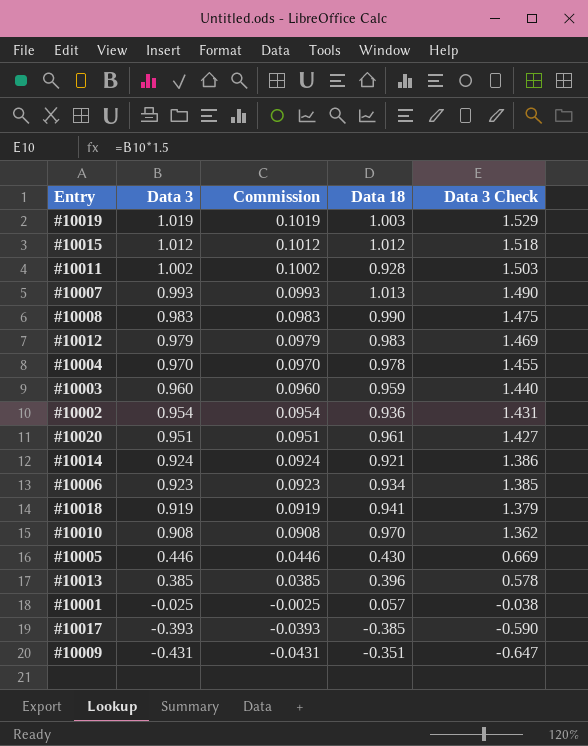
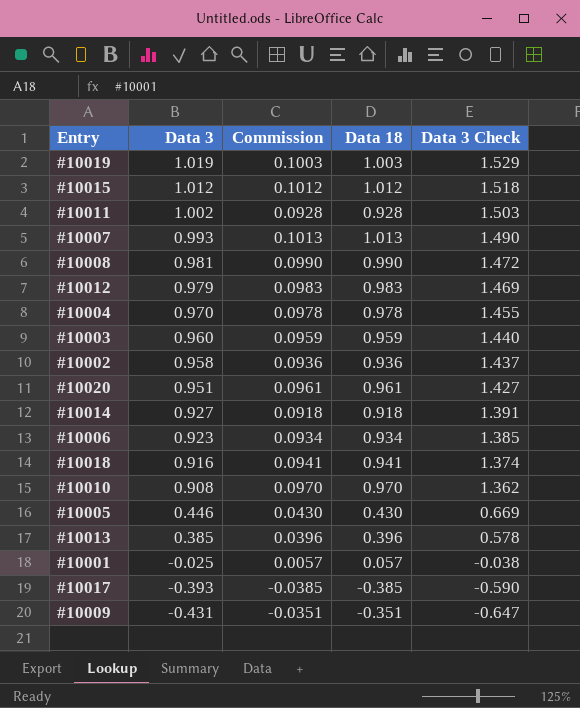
column Commission | formula: [Data 3] * 0.1 -> [Data 18] * 0.1
#10008 | Data 3: 0.983 -> 0.981
#10008 | Data 3 Check: 1.475 -> 1.472
#10002 | Data 3: 0.954 -> 0.958
#10002 | Data 3 Check: 1.431 -> 1.437
#10014 | Data 3: 0.924 -> 0.927
#10014 | Data 18: 0.921 -> 0.918
#10014 | Data 3 Check: 1.386 -> 1.391
#10018 | Data 3: 0.919 -> 0.916
#10018 | Data 3 Check: 1.379 -> 1.374

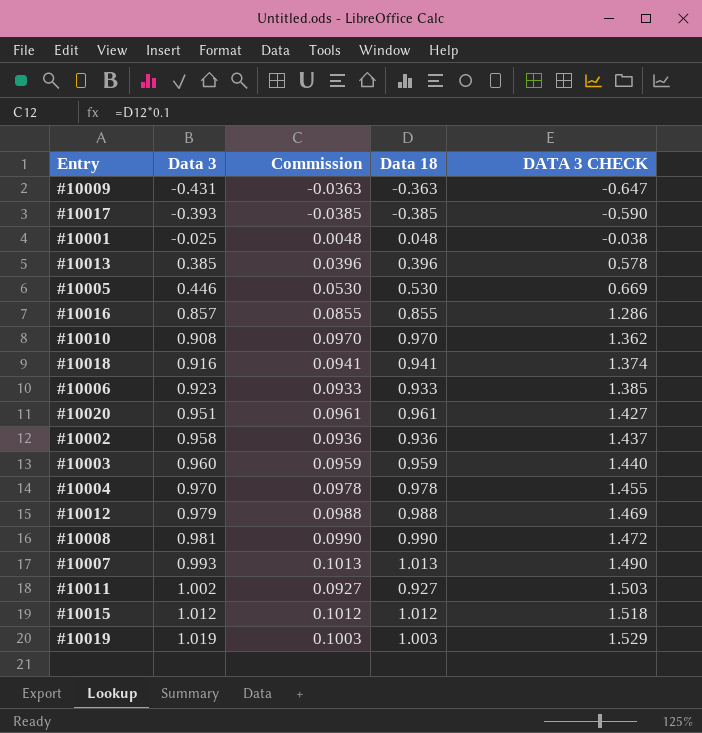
row order: Data 3 descending -> Data 3 ascending
column name: Data 3 Check -> DATA 3 CHECK
row #10014: 0.927 | 0.0918 | 0.918 | 1.391 -> none
#10009 | Commission: -0.0351 -> -0.0363
#10009 | Data 18: -0.351 -> -0.363
#10001 | Commission: 0.0057 -> 0.0048
#10001 | Data 18: 0.057 -> 0.048
#10005 | Commission: 0.0430 -> 0.0530
#10005 | Data 18: 0.430 -> 0.530
row #10016: none -> 0.857 | 0.0855 | 0.855 | 1.286
#10006 | Commission: 0.0934 -> 0.0933
#10006 | Data 18: 0.934 -> 0.933
#10012 | Commission: 0.0983 -> 0.0988
#10012 | Data 18: 0.983 -> 0.988
#10011 | Commission: 0.0928 -> 0.0927
#10011 | Data 18: 0.928 -> 0.927

